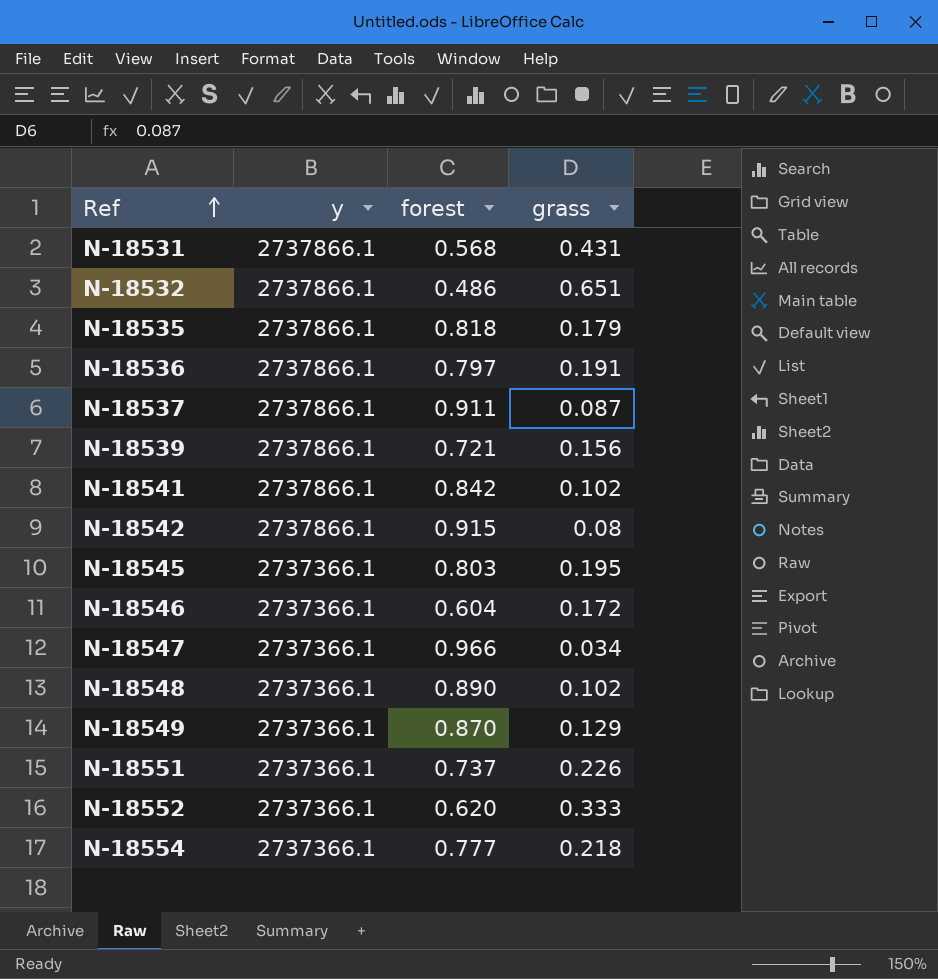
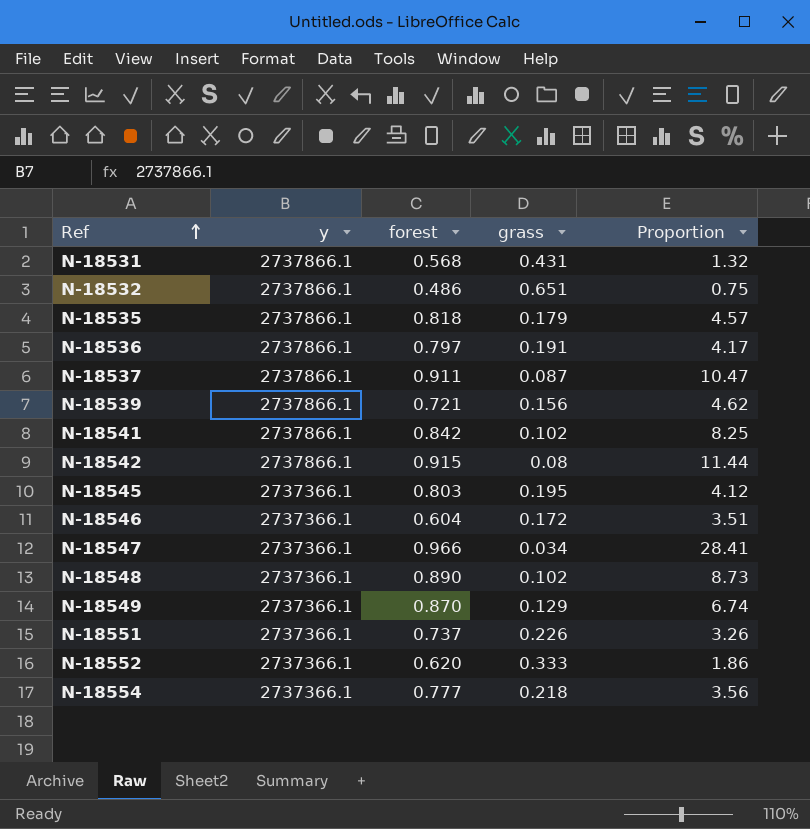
column Proportion | formula: none -> [forest] / [grass]

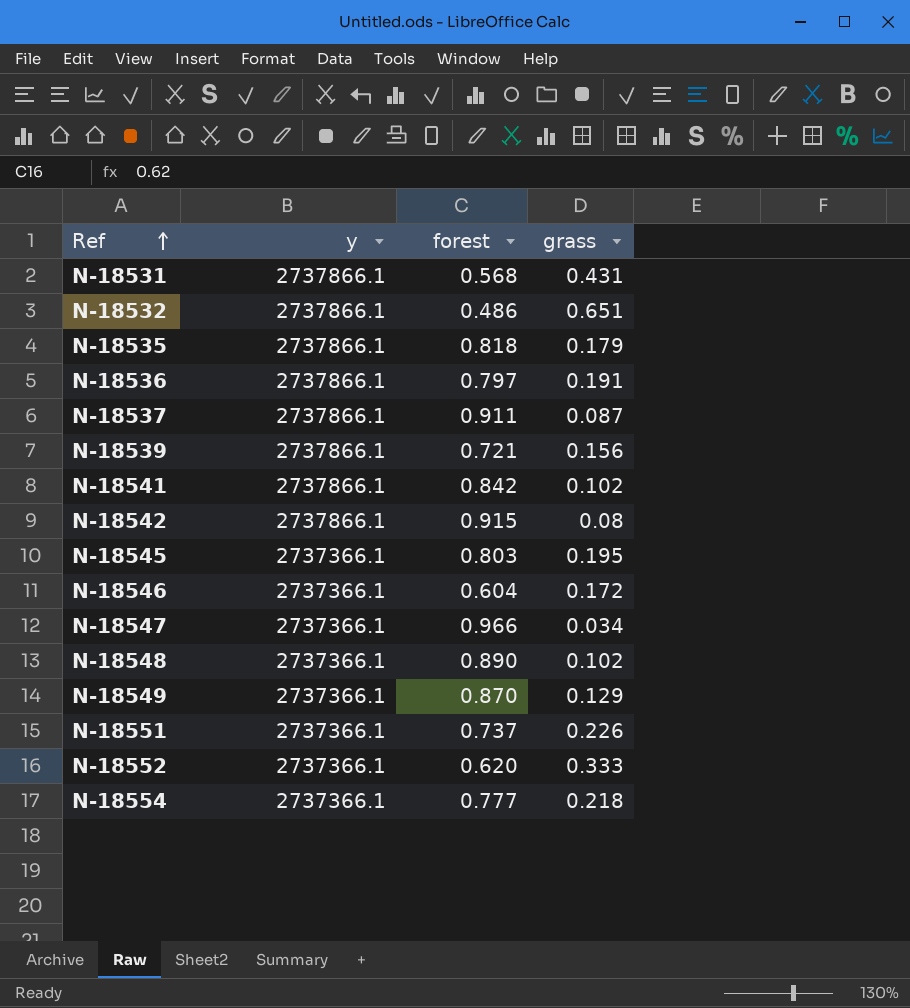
column Proportion | formula: [forest] / [grass] -> none

